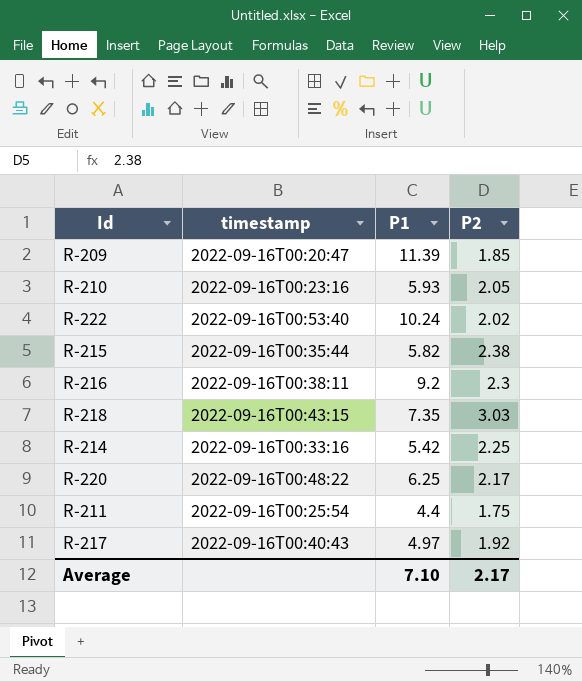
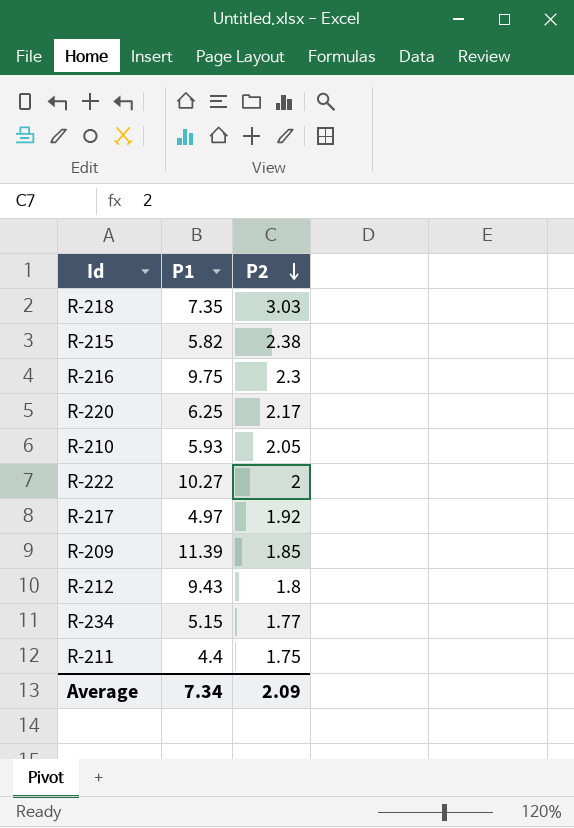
row order: none -> P2 descending
column timestamp | position: 2 -> none
row R-214: 2022-09-16T00:33:16 | 5.42 | 2.25 -> none
R-216 | P1: 9.2 -> 9.75
R-222 | P1: 10.24 -> 10.27
R-222 | P2: 2.02 -> 2
row R-212: none -> 9.43 | 1.8
row R-234: none -> 5.15 | 1.77
Average | P1: 7.10 -> 7.34
Average | P2: 2.17 -> 2.09

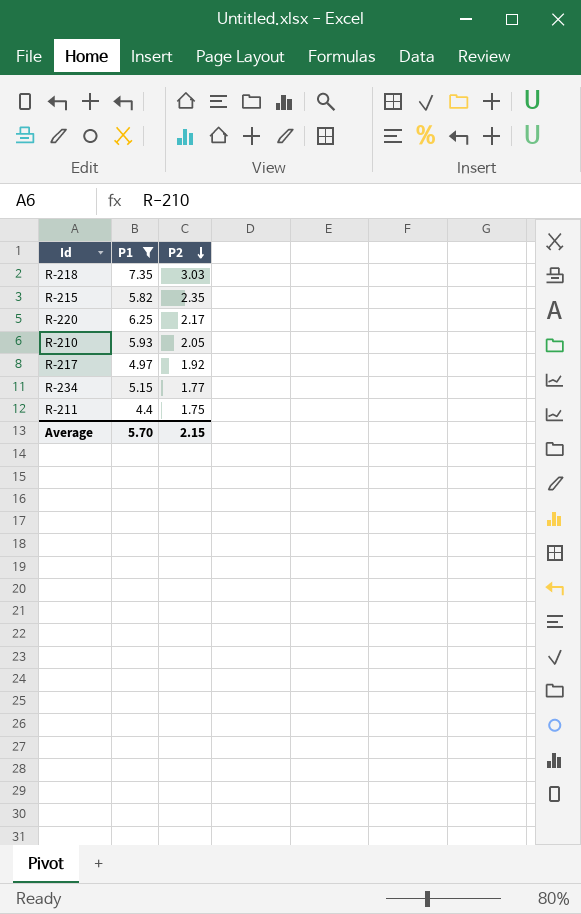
filter: none -> P1 <= 7.35
R-215 | P2: 2.38 -> 2.35
Average | P1: 7.34 -> 5.70
Average | P2: 2.09 -> 2.15

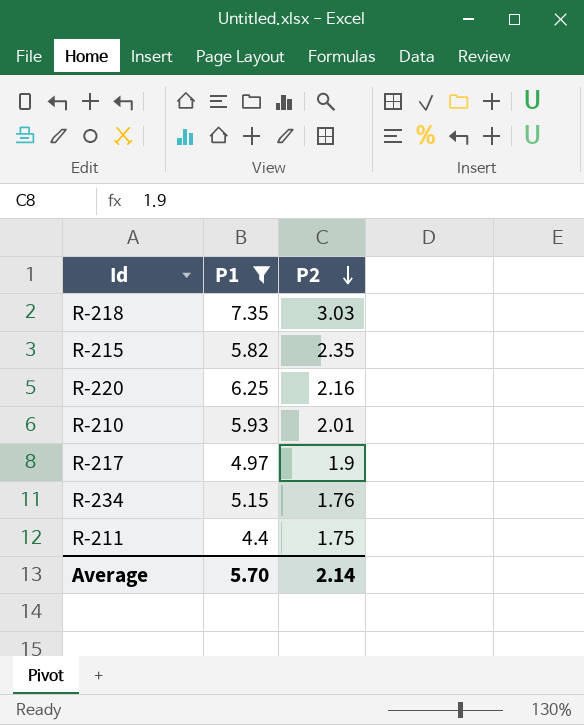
R-220 | P2: 2.17 -> 2.16
R-210 | P2: 2.05 -> 2.01
R-217 | P2: 1.92 -> 1.9
R-234 | P2: 1.77 -> 1.76
Average | P2: 2.15 -> 2.14

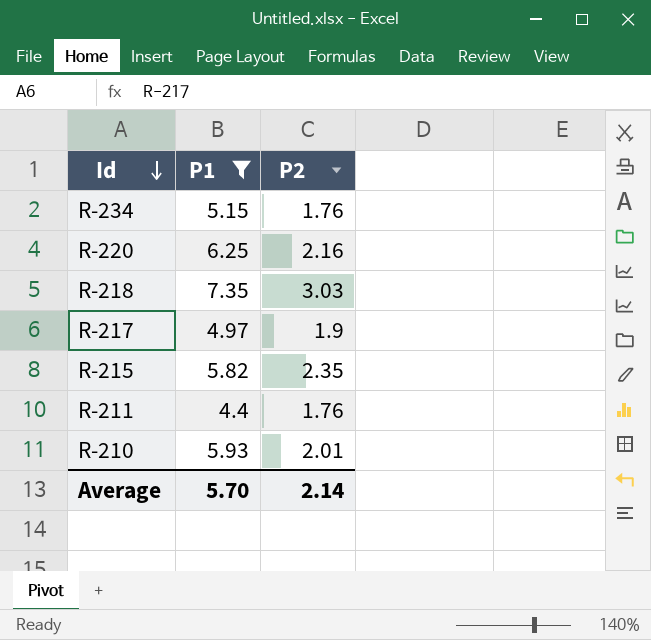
row order: P2 descending -> Id descending
R-211 | P2: 1.75 -> 1.76

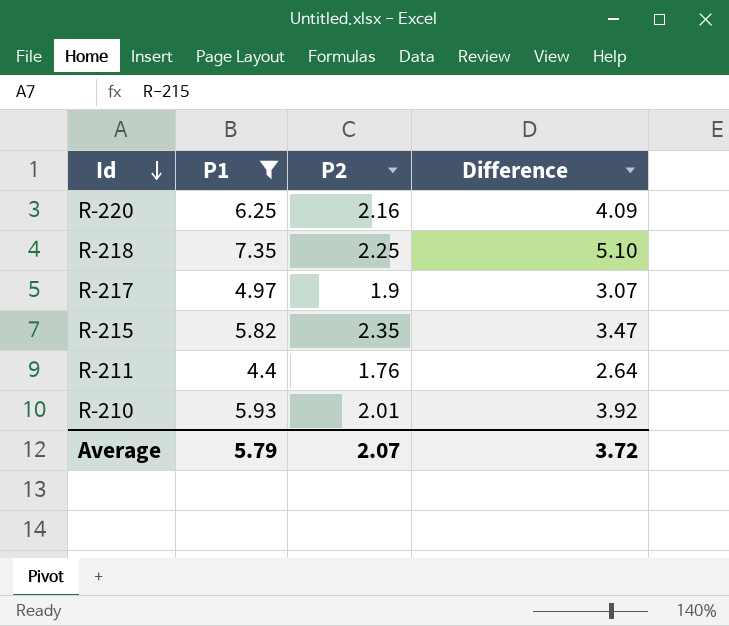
column Difference | formula: none -> [P1] - [P2]
row R-234: 5.15 | 1.76 -> none
R-218 | P2: 3.03 -> 2.25
Average | P1: 5.70 -> 5.79
Average | P2: 2.14 -> 2.07

